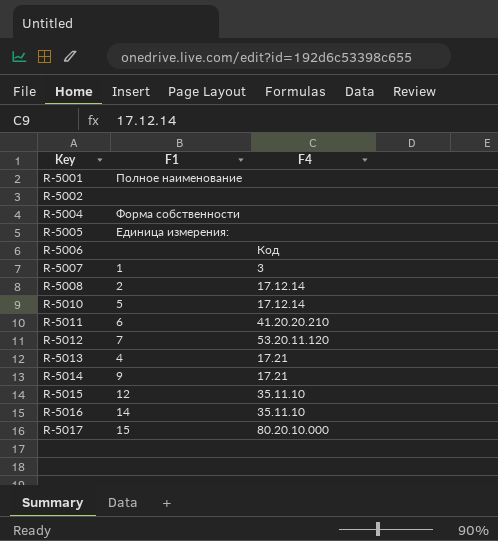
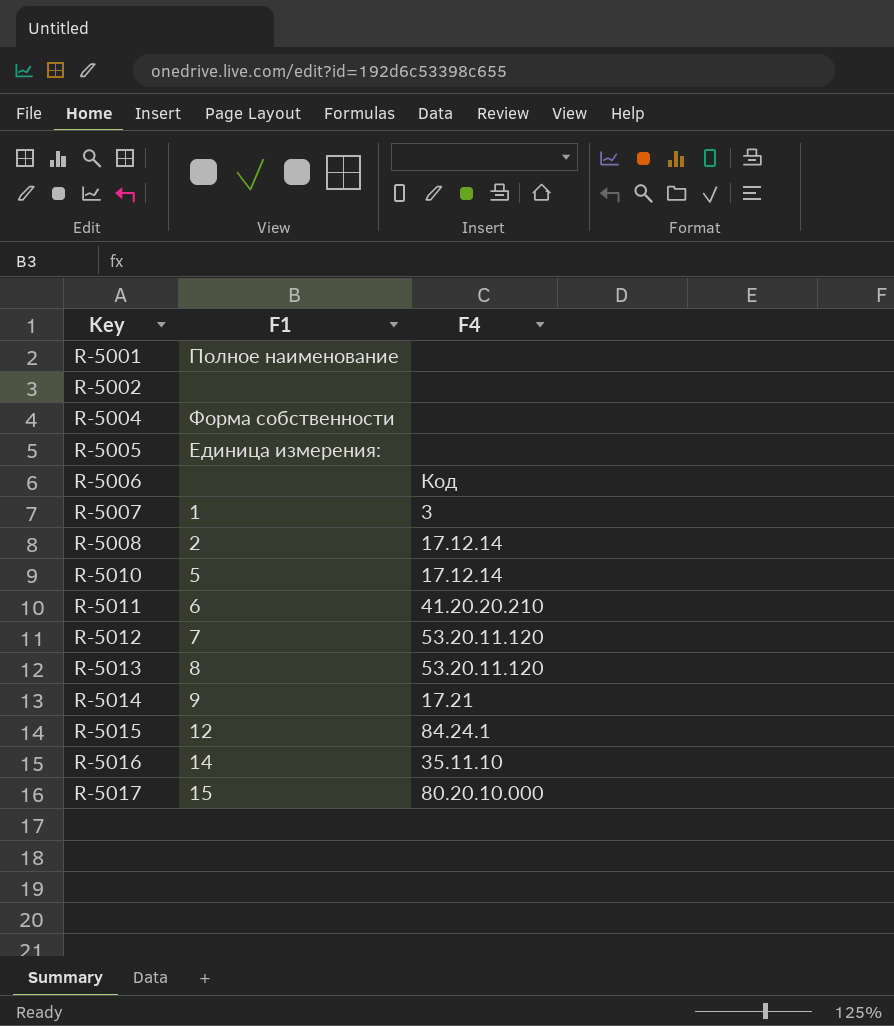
R-5013 | F1: 4 -> 8
R-5013 | F4: 17.21 -> 53.20.11.120
R-5015 | F4: 35.11.10 -> 84.24.1

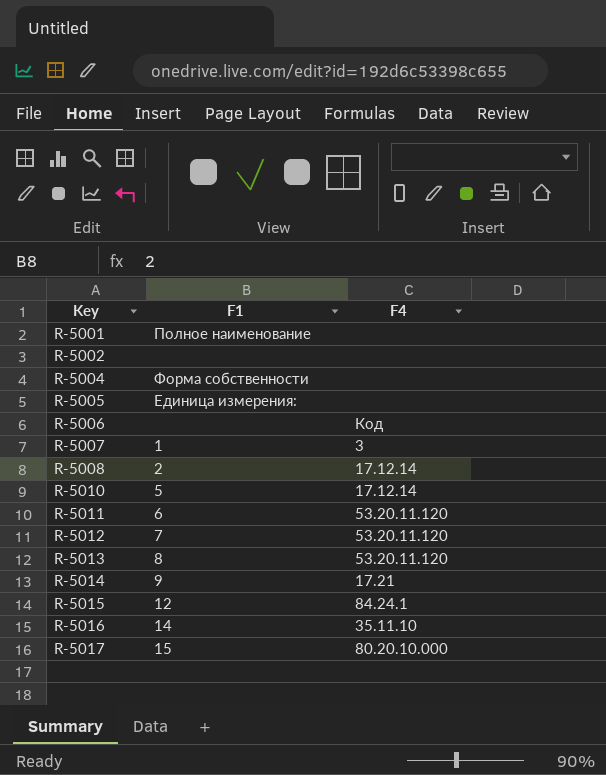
R-5011 | F4: 41.20.20.210 -> 53.20.11.120

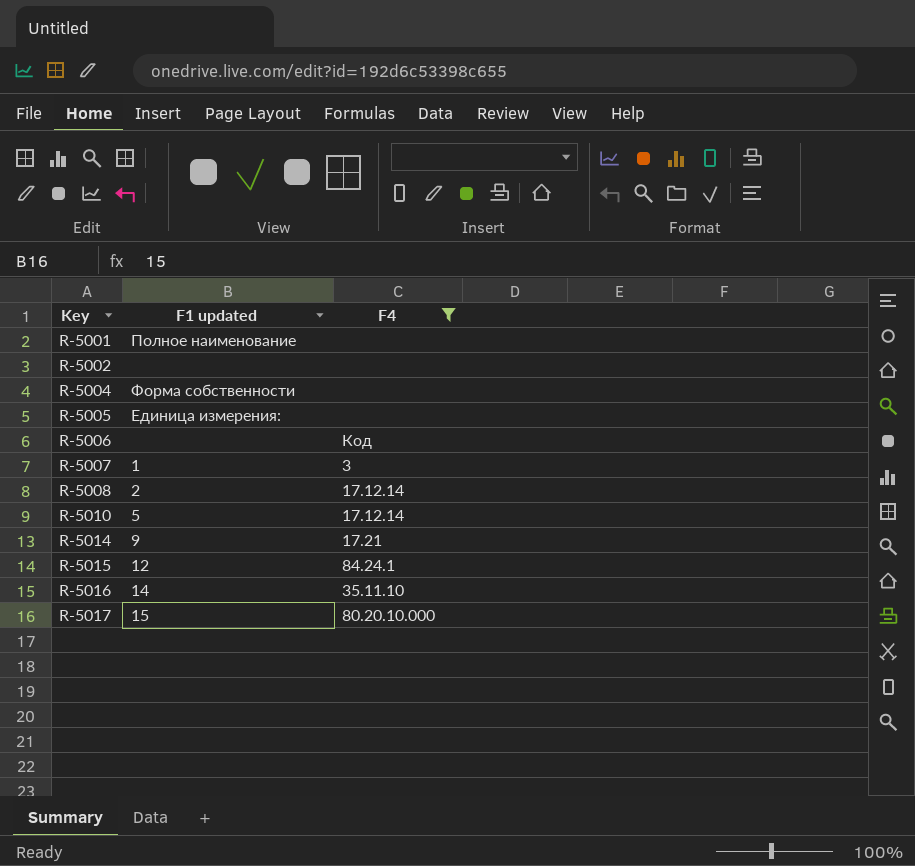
filter: none -> F4 != 53.20.11.120
column name: F1 -> F1 updated

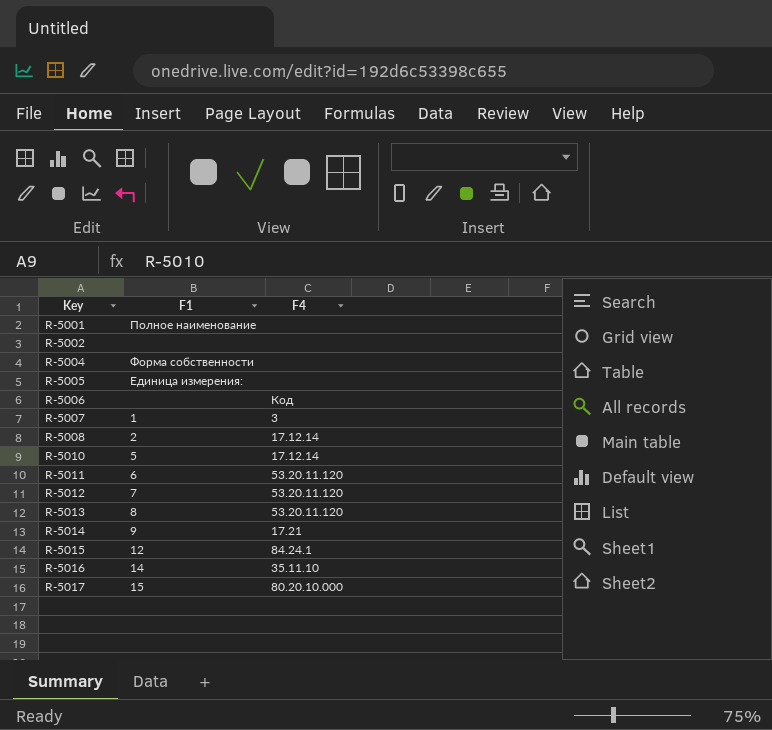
filter: F4 != 53.20.11.120 -> none
column name: F1 updated -> F1

